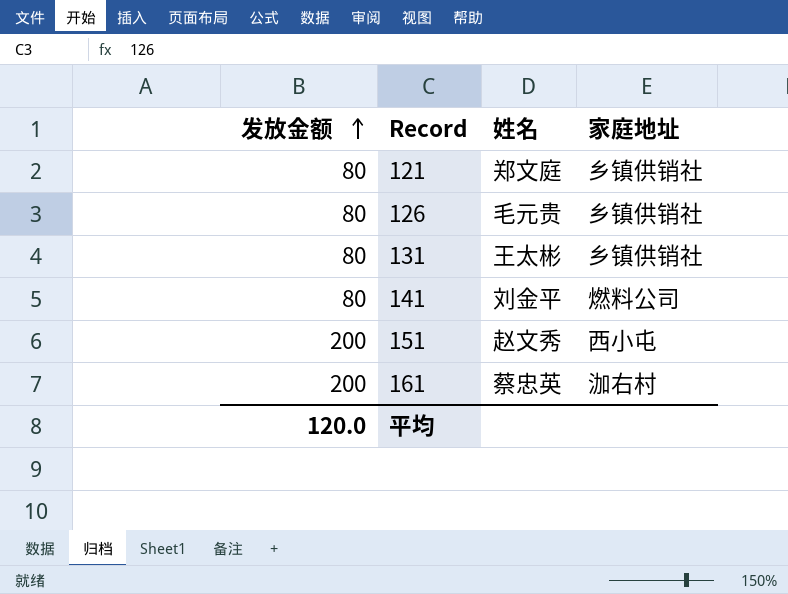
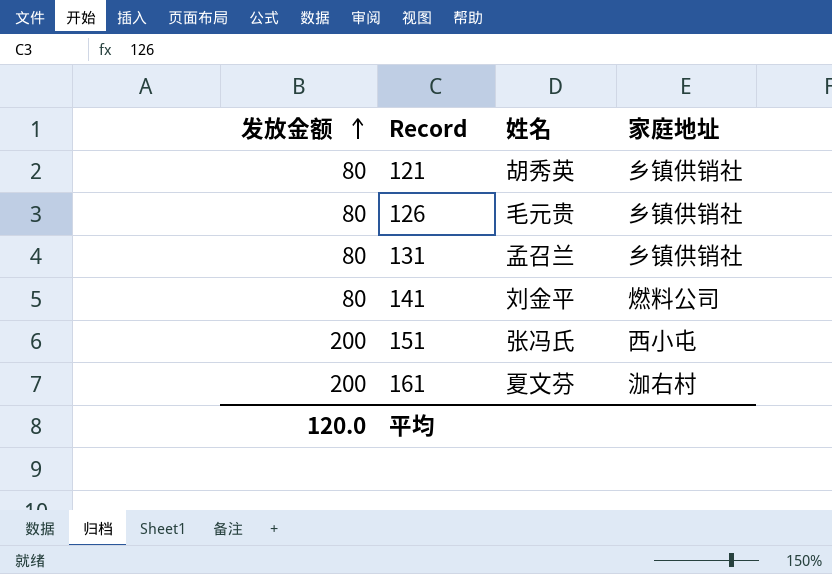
121 | 姓名: 郑文庭 -> 胡秀英
131 | 姓名: 王太彬 -> 孟召兰
151 | 姓名: 赵文秀 -> 张冯氏
161 | 姓名: 蔡忠英 -> 夏文芬

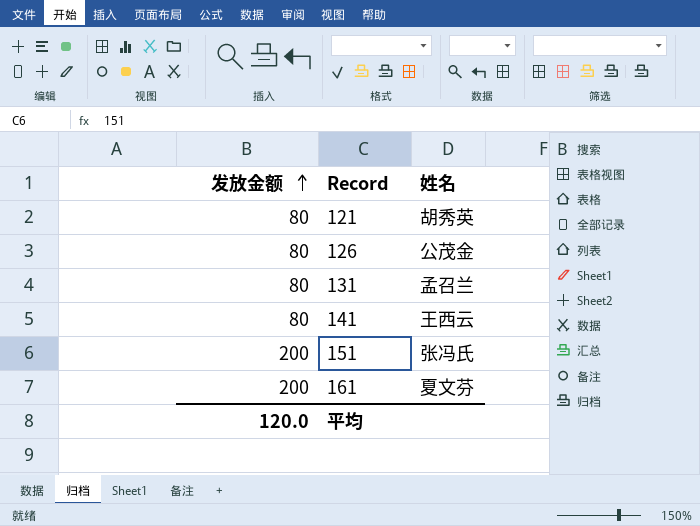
column 家庭地址 | position: 4 -> none
126 | 姓名: 毛元贵 -> 公茂金
141 | 姓名: 刘金平 -> 王西云

